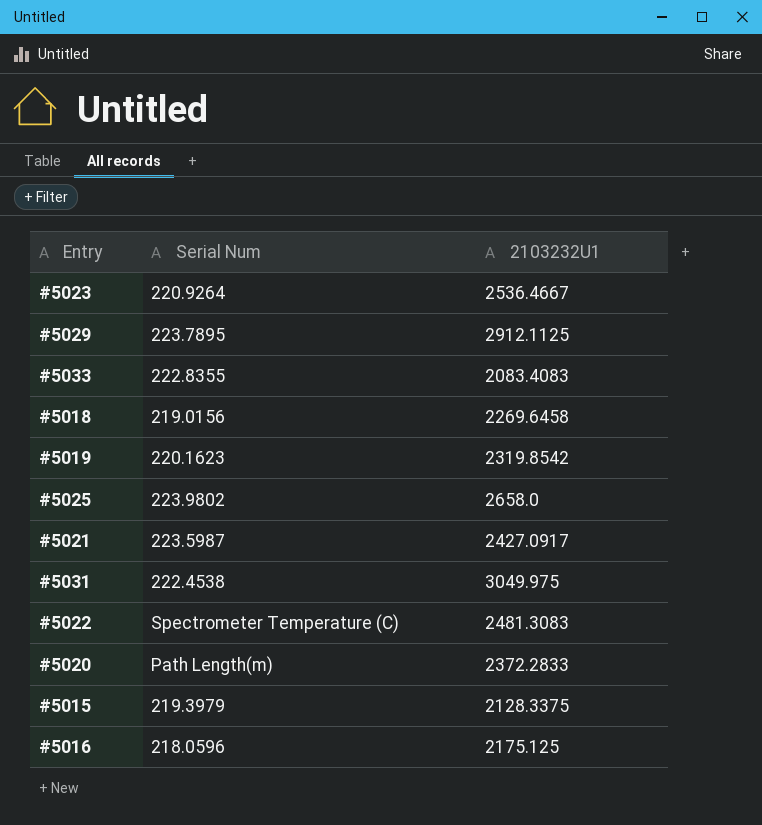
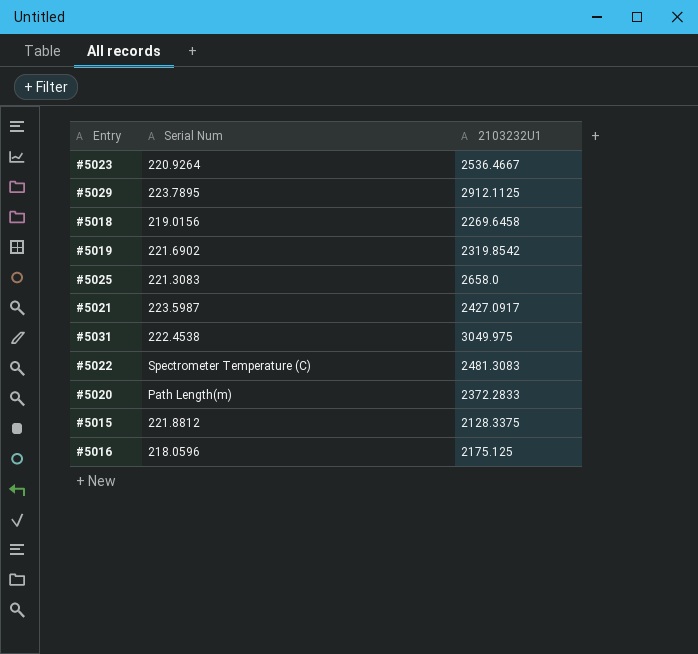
row #5033: 222.8355 | 2083.4083 -> none
#5019 | Serial Num: 220.1623 -> 221.6902
#5025 | Serial Num: 223.9802 -> 221.3083
#5015 | Serial Num: 219.3979 -> 221.8812

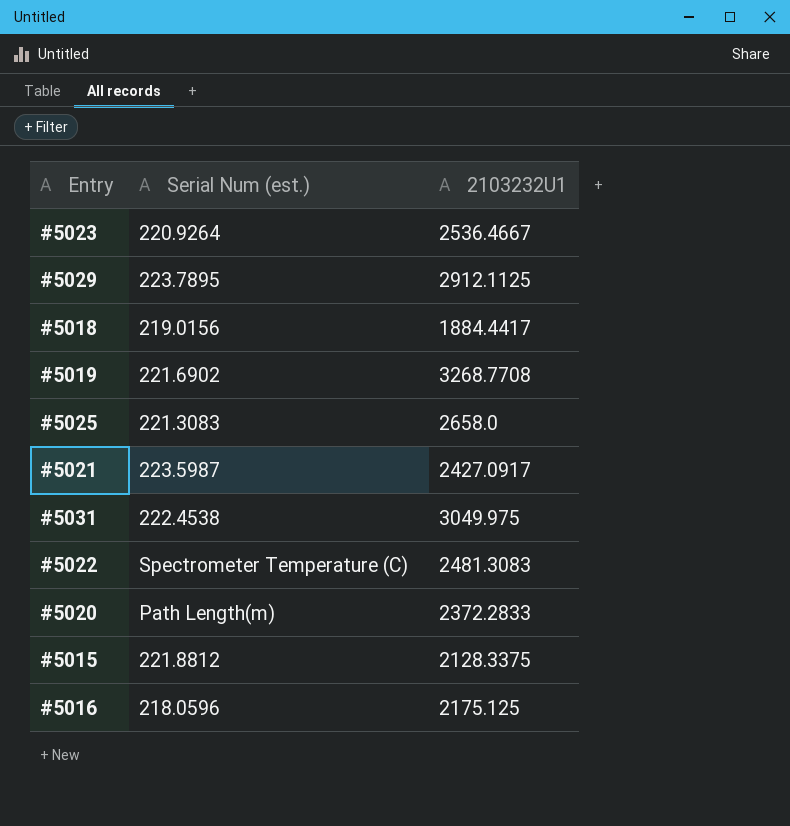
column name: Serial Num -> Serial Num (est.)
#5018 | 2103232U1: 2269.6458 -> 1884.4417
#5019 | 2103232U1: 2319.8542 -> 3268.7708

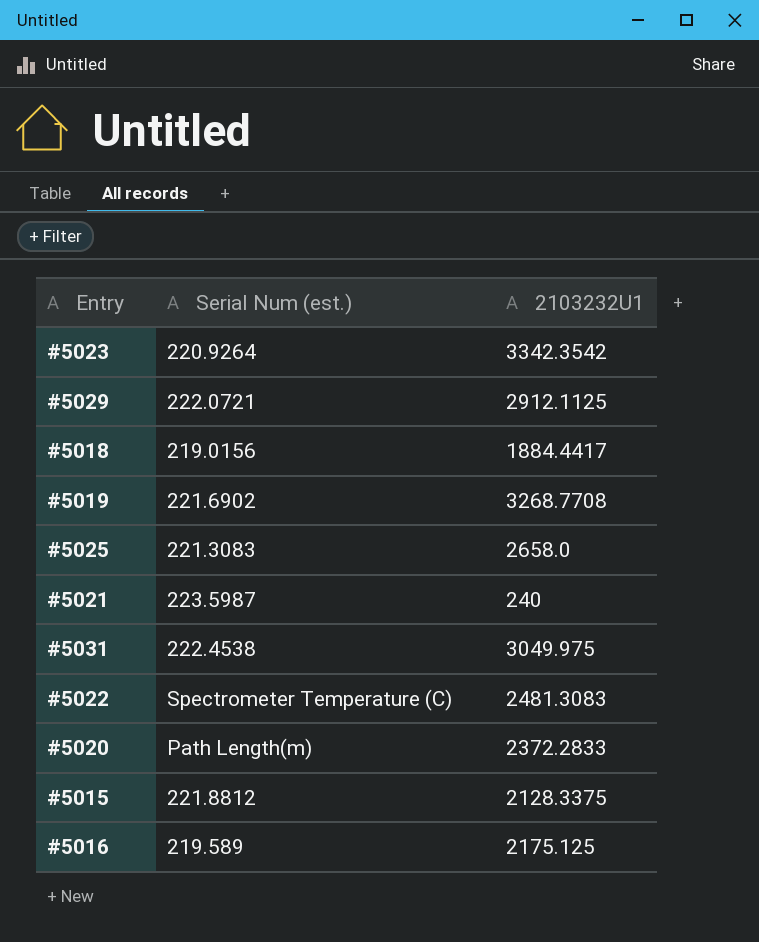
#5023 | 2103232U1: 2536.4667 -> 3342.3542
#5029 | Serial Num (est.): 223.7895 -> 222.0721
#5021 | 2103232U1: 2427.0917 -> 240
#5016 | Serial Num (est.): 218.0596 -> 219.589

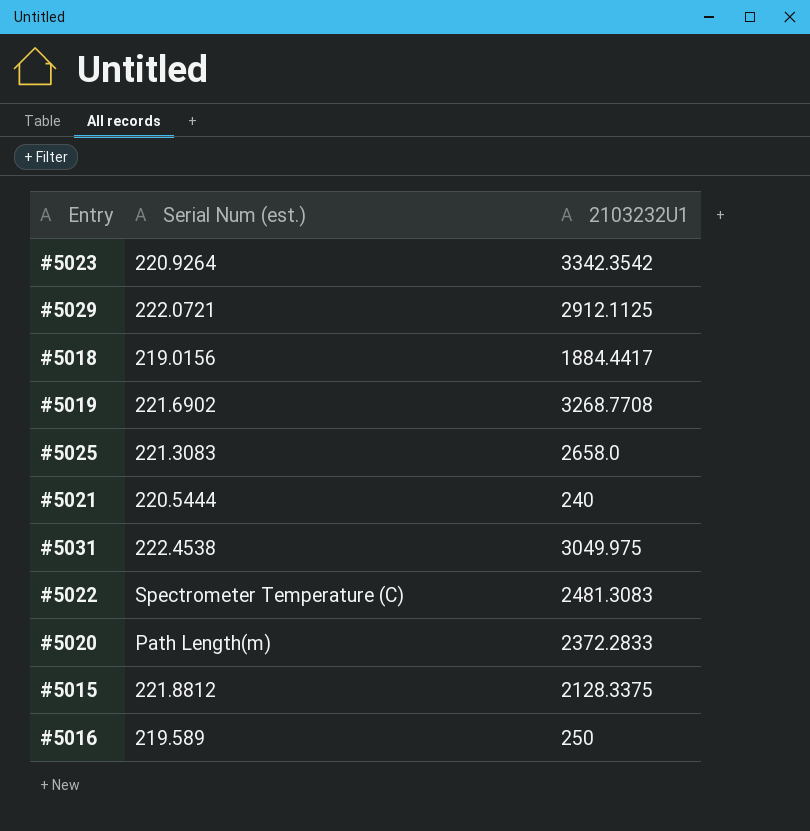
#5021 | Serial Num (est.): 223.5987 -> 220.5444
#5016 | 2103232U1: 2175.125 -> 250

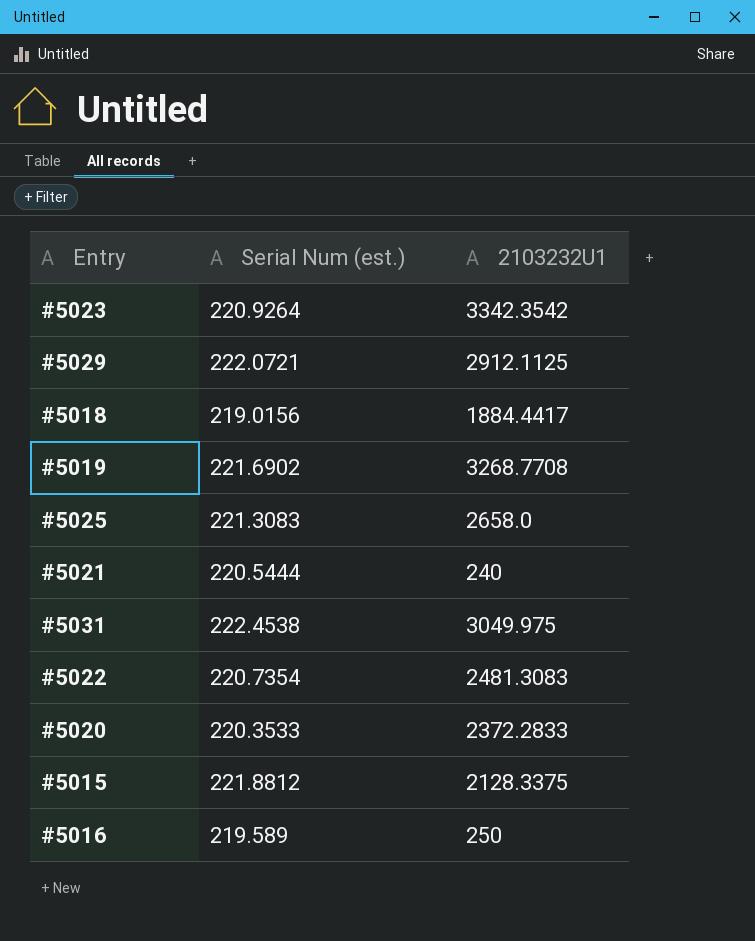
#5022 | Serial Num (est.): Spectrometer Temperature (C) -> 220.7354
#5020 | Serial Num (est.): Path Length(m) -> 220.3533

